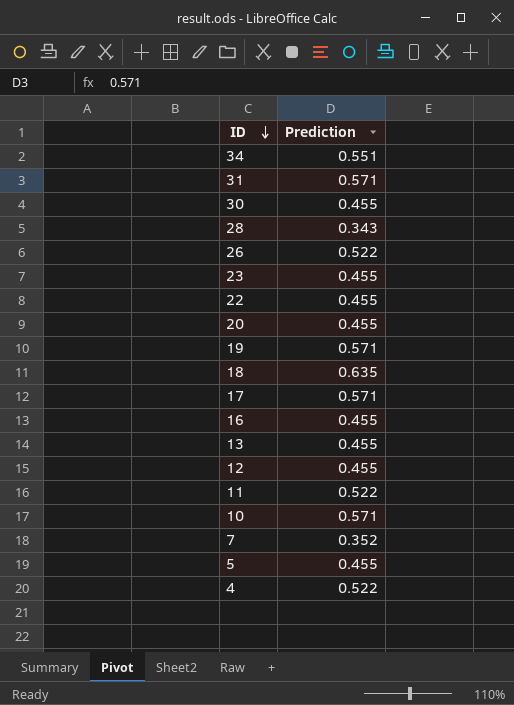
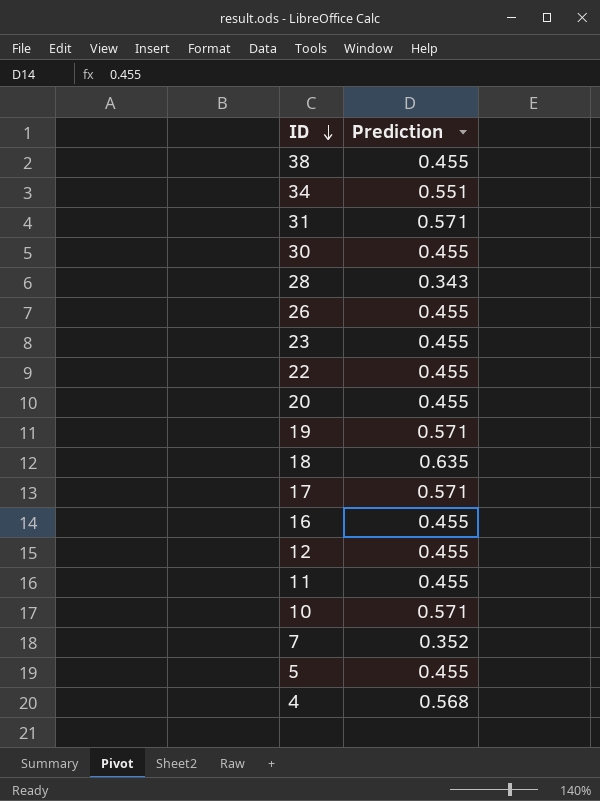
row 13: 0.455 -> none
row 38: none -> 0.455
26 | Prediction: 0.522 -> 0.455
11 | Prediction: 0.522 -> 0.455
4 | Prediction: 0.522 -> 0.568

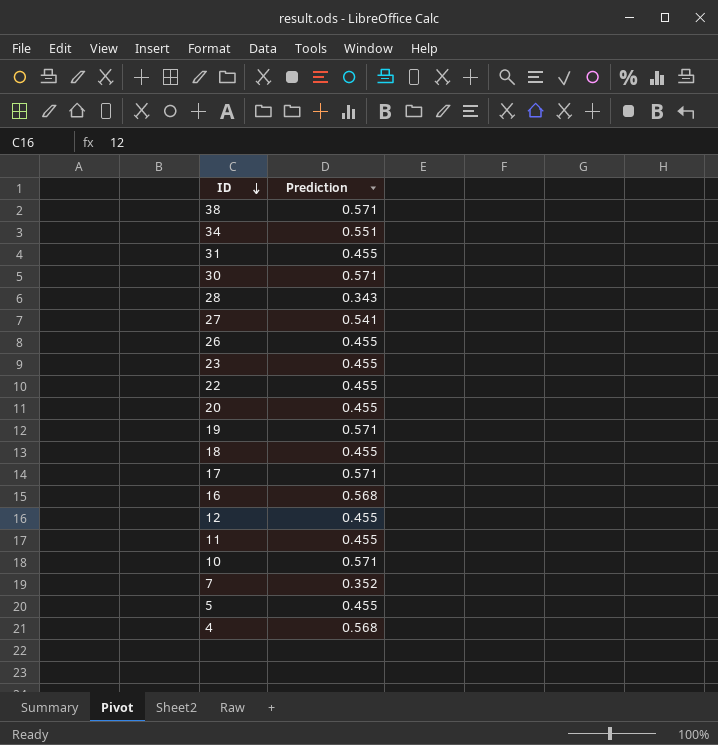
38 | Prediction: 0.455 -> 0.571
31 | Prediction: 0.571 -> 0.455
30 | Prediction: 0.455 -> 0.571
row 27: none -> 0.541
18 | Prediction: 0.635 -> 0.455
16 | Prediction: 0.455 -> 0.568

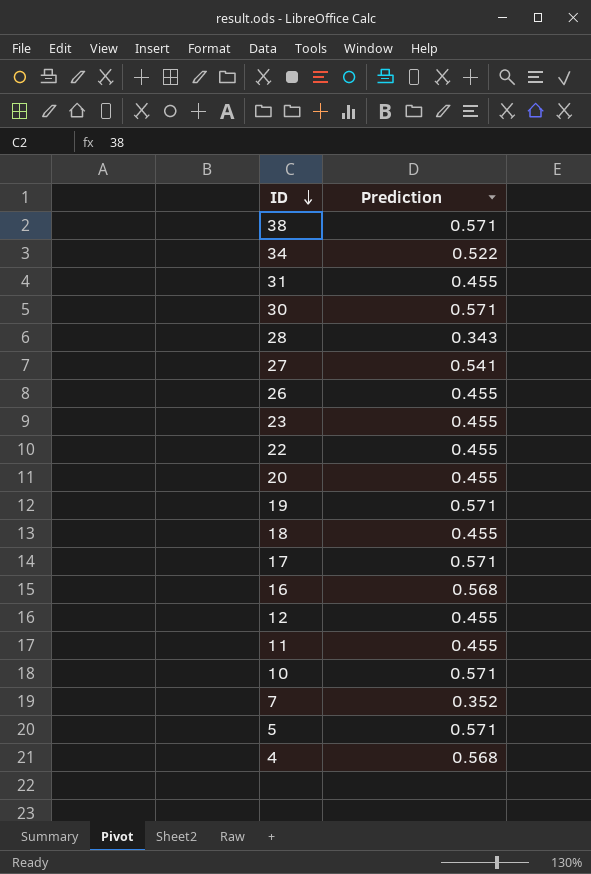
34 | Prediction: 0.551 -> 0.522
5 | Prediction: 0.455 -> 0.571

